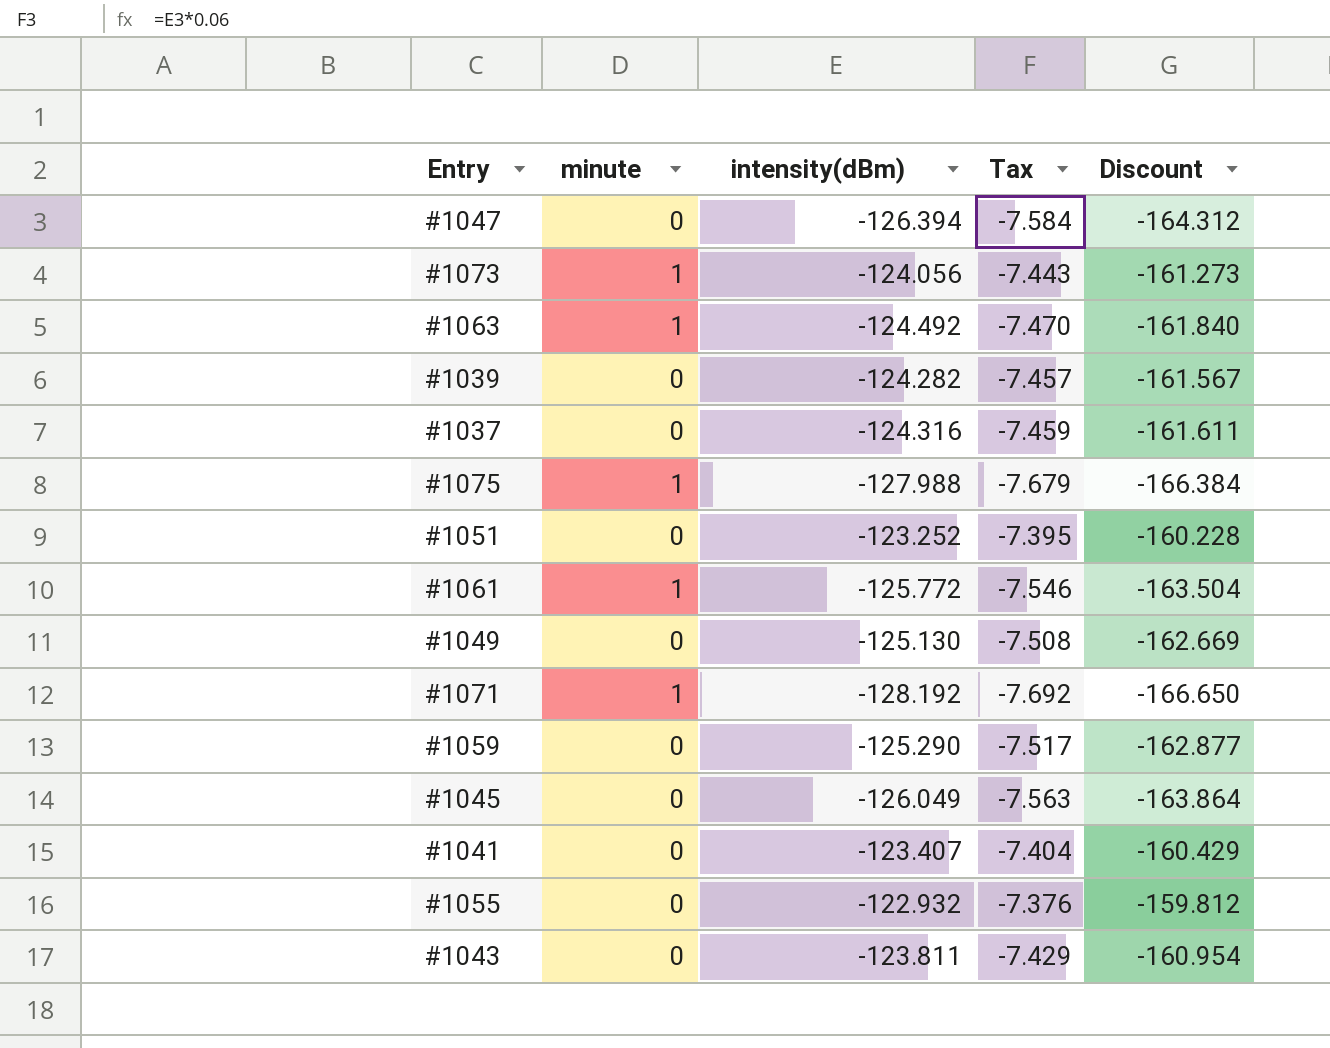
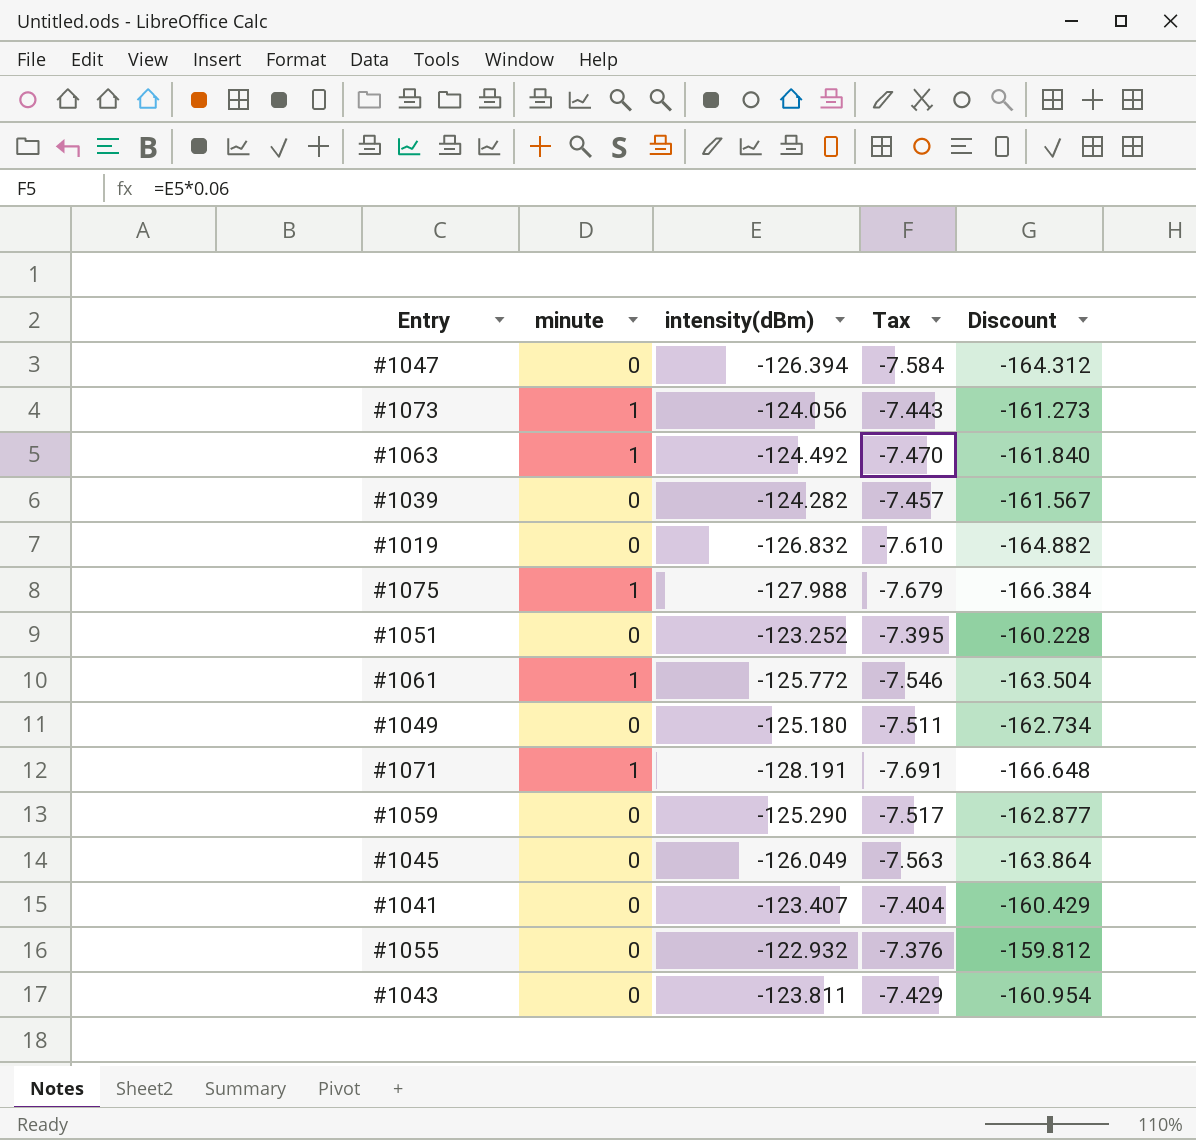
row #1037: 0 | -124.316 | -7.459 | -161.611 -> none
row #1019: none -> 0 | -126.832 | -7.610 | -164.882
#1049 | intensity(dBm): -125.130 -> -125.180
#1049 | Tax: -7.508 -> -7.511
#1049 | Discount: -162.669 -> -162.734
#1071 | intensity(dBm): -128.192 -> -128.191
#1071 | Tax: -7.692 -> -7.691
#1071 | Discount: -166.650 -> -166.648

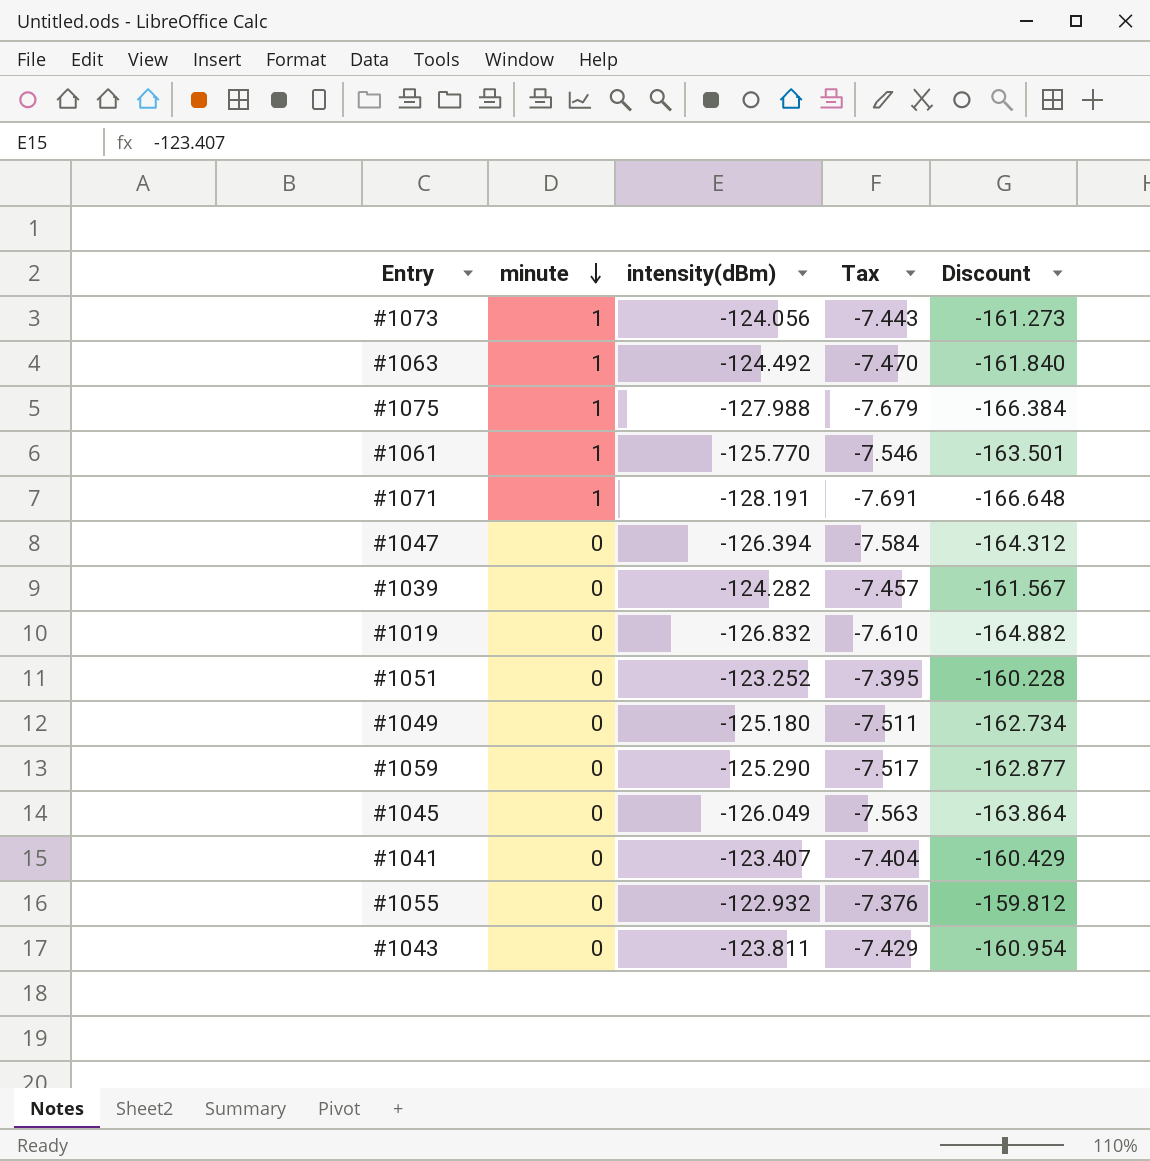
row order: none -> minute descending
#1061 | intensity(dBm): -125.772 -> -125.770
#1061 | Discount: -163.504 -> -163.501

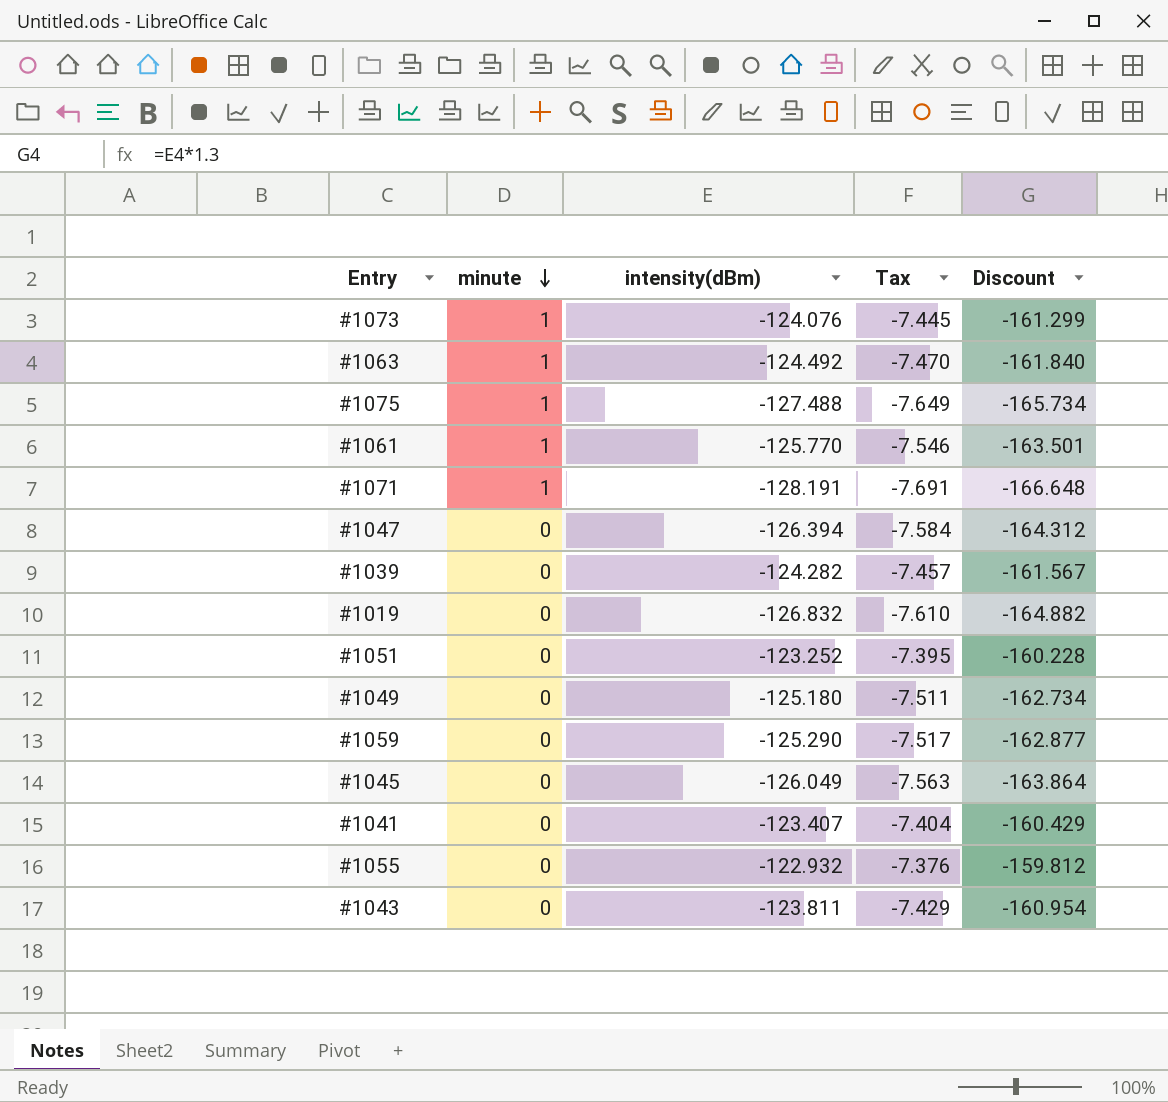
#1073 | intensity(dBm): -124.056 -> -124.076
#1073 | Tax: -7.443 -> -7.445
#1073 | Discount: -161.273 -> -161.299
#1075 | intensity(dBm): -127.988 -> -127.488
#1075 | Tax: -7.679 -> -7.649
#1075 | Discount: -166.384 -> -165.734

